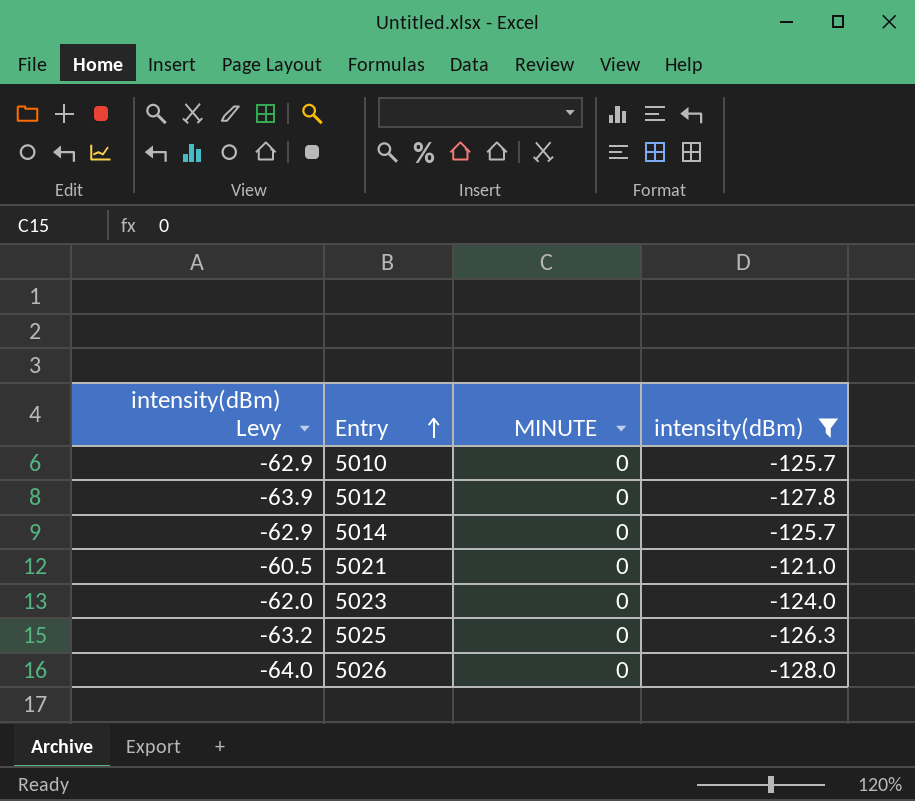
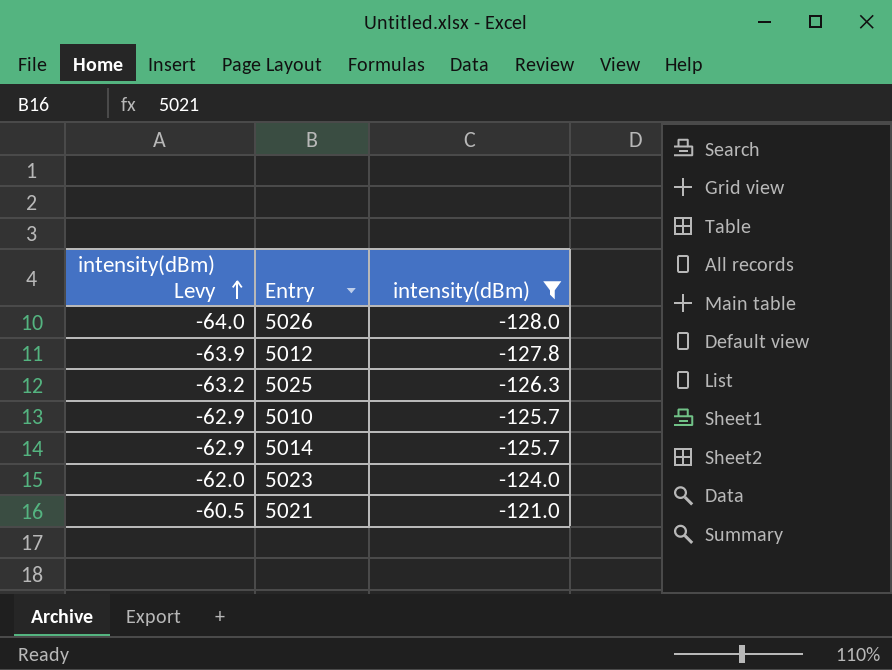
row order: Entry ascending -> intensity(dBm) Levy ascending
column MINUTE | position: 3 -> none

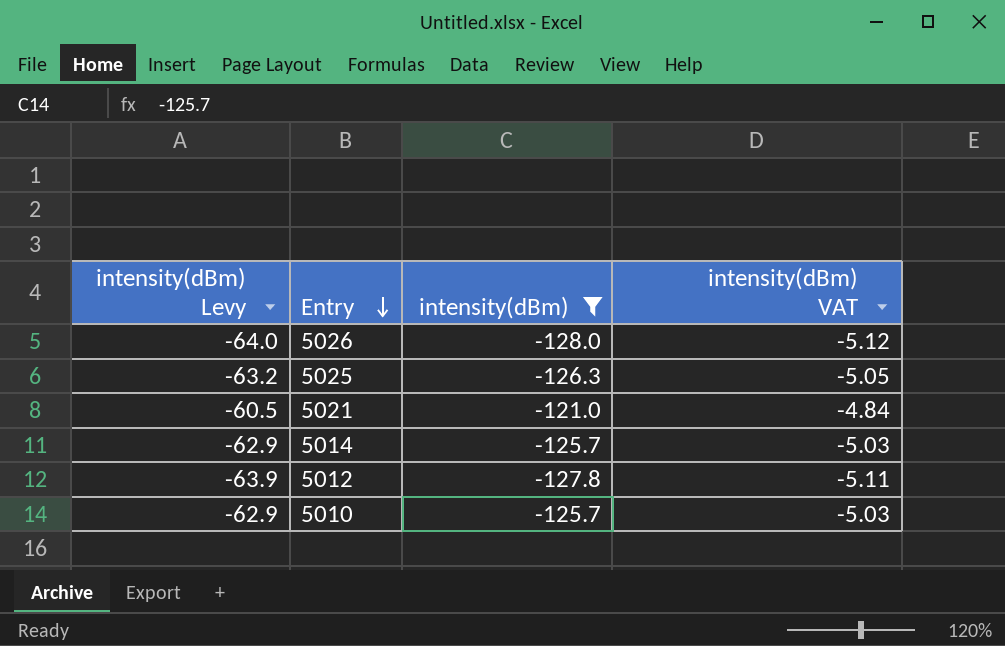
row order: intensity(dBm) Levy ascending -> Entry descending
column intensity(dBm) VAT | formula: none -> [intensity(dBm)] * 0.04
row 5023: -62.0 | -124.0 -> none

